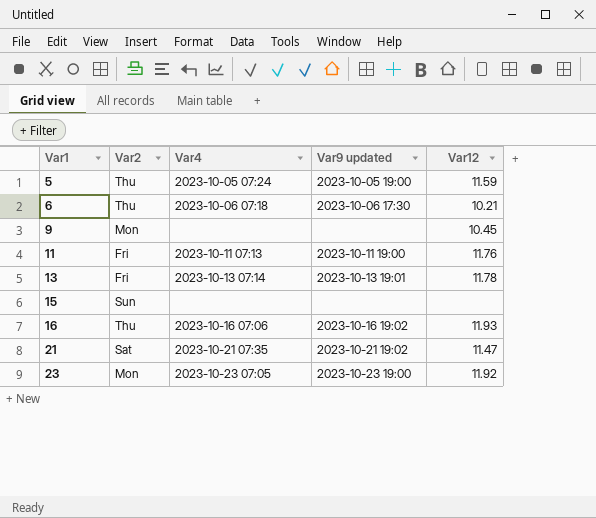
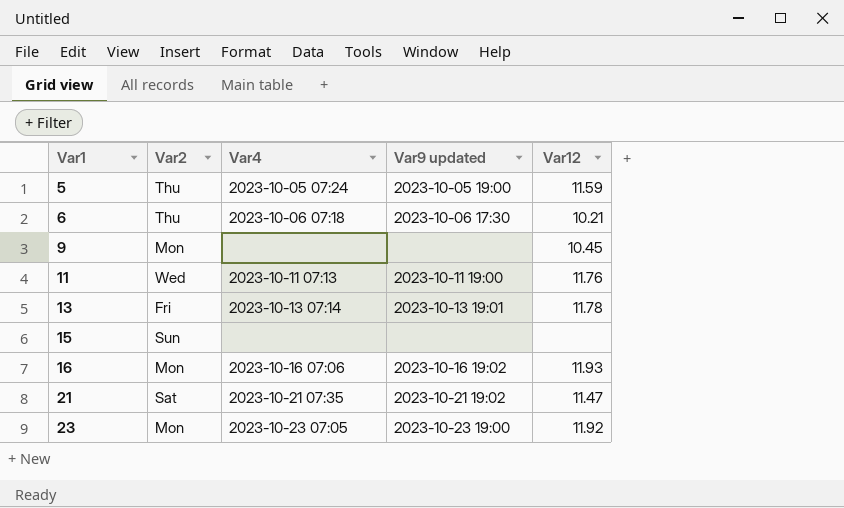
11 | Var2: Fri -> Wed
16 | Var2: Thu -> Mon

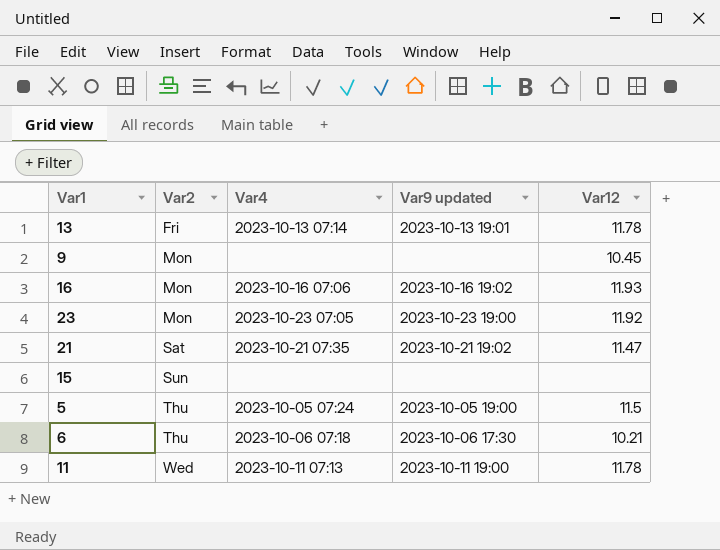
row order: Var1 ascending -> Var2 ascending
5 | Var12: 11.59 -> 11.5
11 | Var12: 11.76 -> 11.78

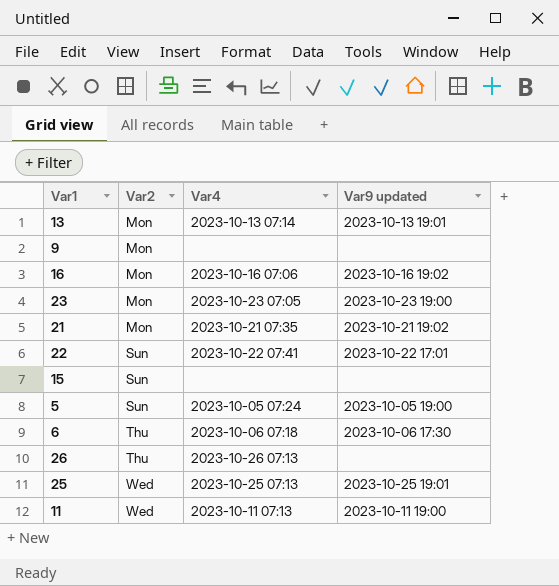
column Var12 | position: 5 -> none
13 | Var2: Fri -> Mon
21 | Var2: Sat -> Mon
row 22: none -> Sun | 2023-10-22 07:41 | 2023-10-22 17:01
5 | Var2: Thu -> Sun
row 26: none -> Thu | 2023-10-26 07:13 | none
row 25: none -> Wed | 2023-10-25 07:13 | 2023-10-25 19:01

